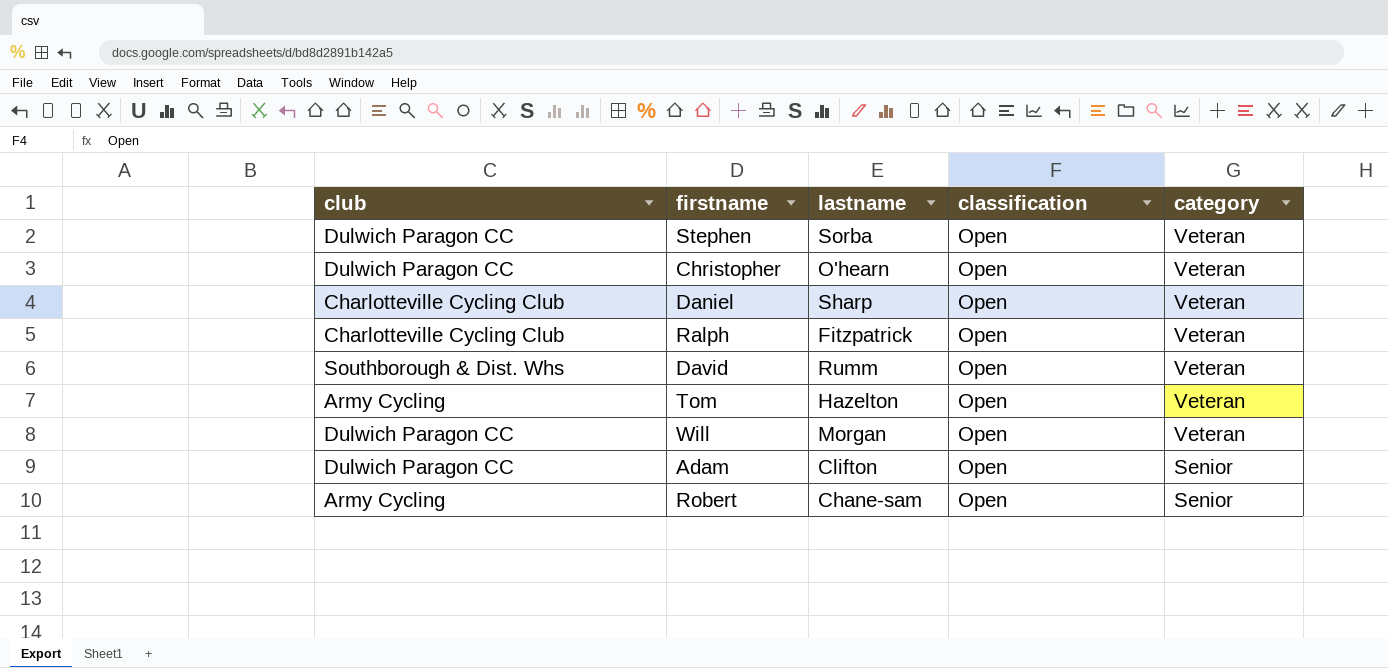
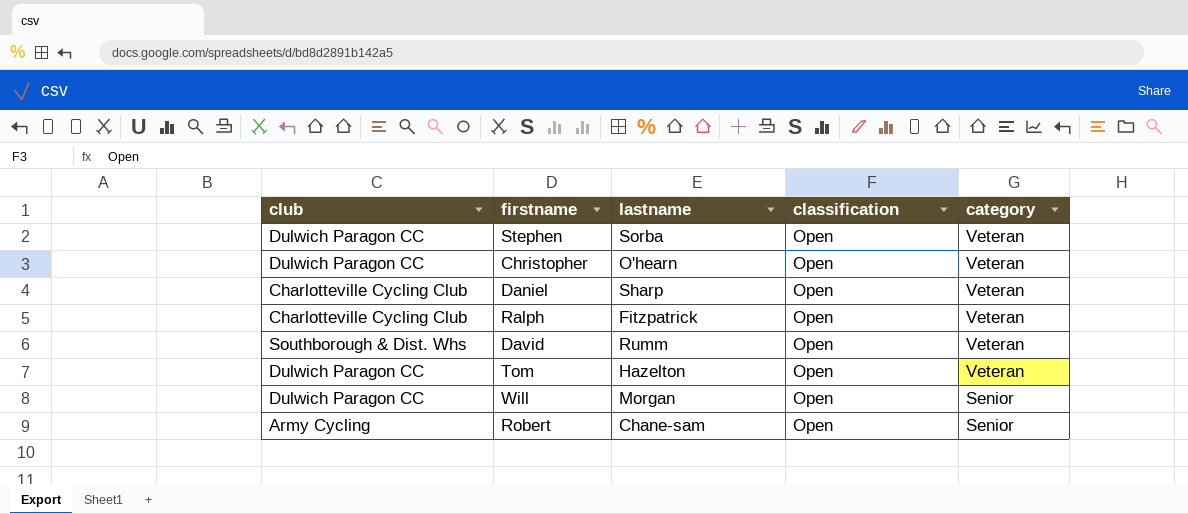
row Adam: Dulwich Paragon CC | Clifton | Open | Senior -> none
Tom | club: Army Cycling -> Dulwich Paragon CC
Will | category: Veteran -> Senior

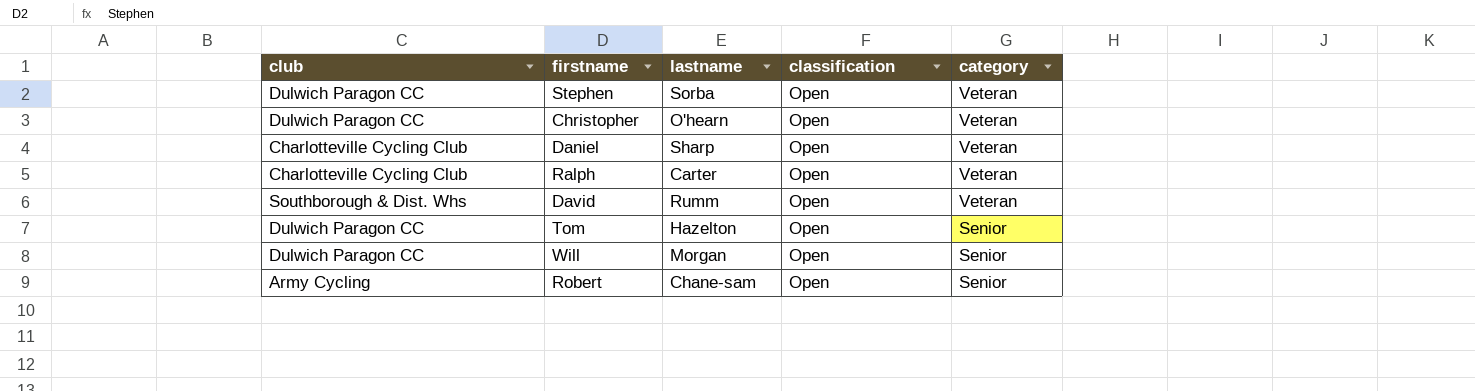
Ralph | lastname: Fitzpatrick -> Carter
Tom | category: Veteran -> Senior

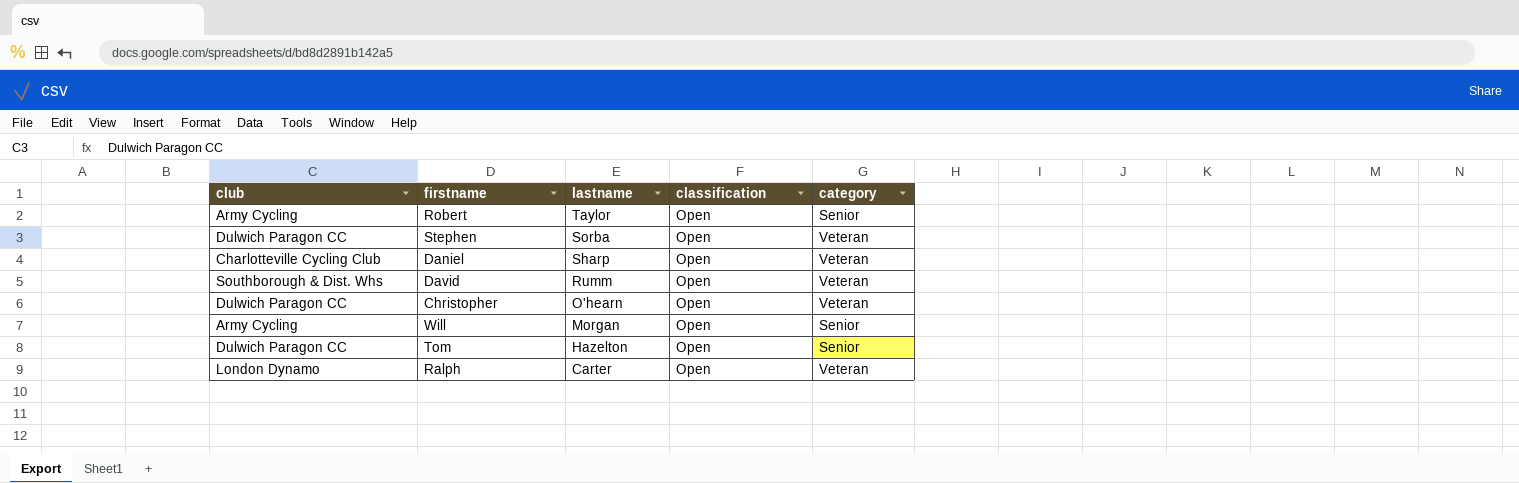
row order: category descending -> lastname descending
Robert | lastname: Chane-sam -> Taylor
Will | club: Dulwich Paragon CC -> Army Cycling
Ralph | club: Charlotteville Cycling Club -> London Dynamo

